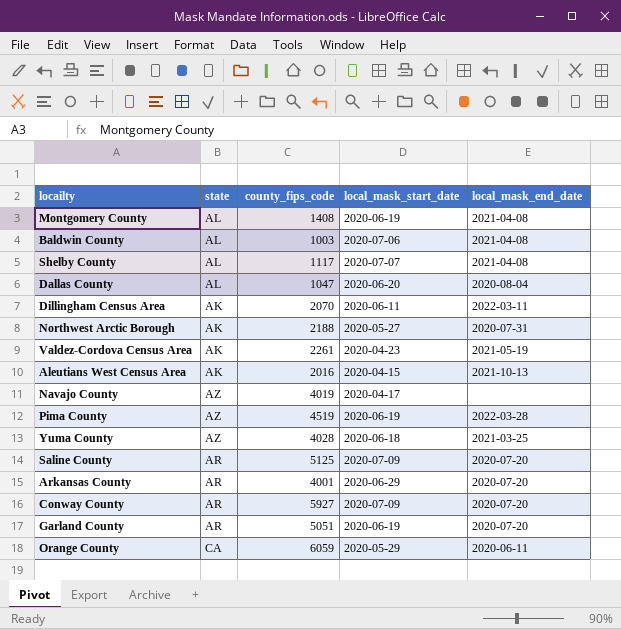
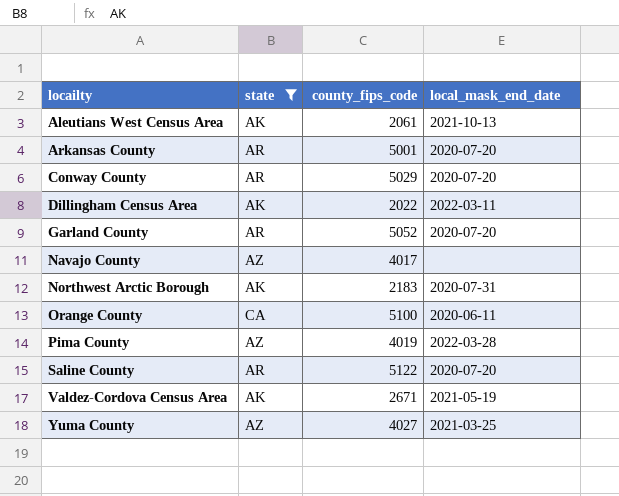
filter: none -> state != AL
row order: none -> locailty ascending
column local_mask_start_date | position: 4 -> none
Aleutians West Census Area | county_fips_code: 2016 -> 2061
Arkansas County | county_fips_code: 4001 -> 5001
Conway County | county_fips_code: 5927 -> 5029
Dillingham Census Area | county_fips_code: 2070 -> 2022
Garland County | county_fips_code: 5051 -> 5052
Navajo County | county_fips_code: 4019 -> 4017
Northwest Arctic Borough | county_fips_code: 2188 -> 2183
Orange County | county_fips_code: 6059 -> 5100
Pima County | county_fips_code: 4519 -> 4019
Saline County | county_fips_code: 5125 -> 5122
Valdez-Cordova Census Area | county_fips_code: 2261 -> 2671
Yuma County | county_fips_code: 4028 -> 4027

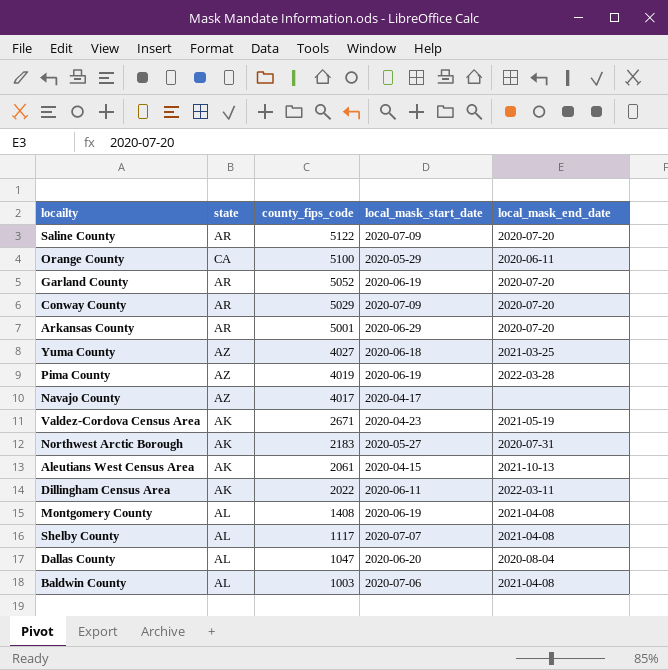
filter: state != AL -> none
row order: locailty ascending -> county_fips_code descending
column local_mask_start_date | position: none -> 4

